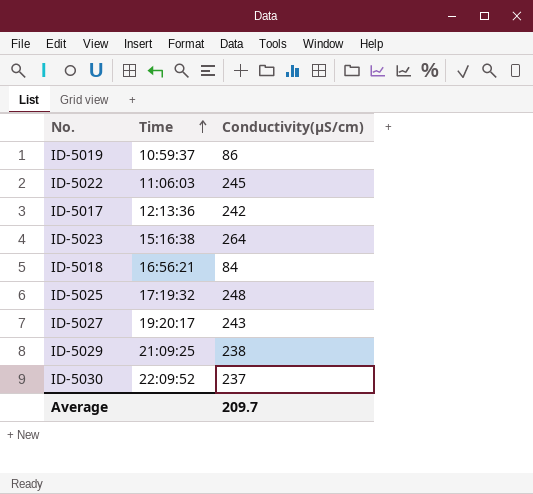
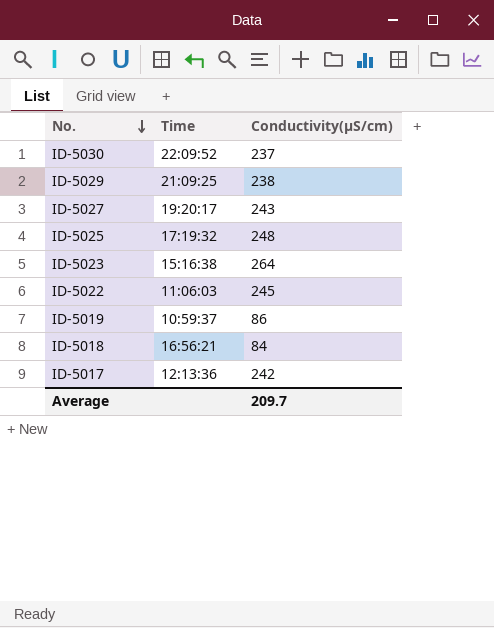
row order: Time ascending -> No. descending

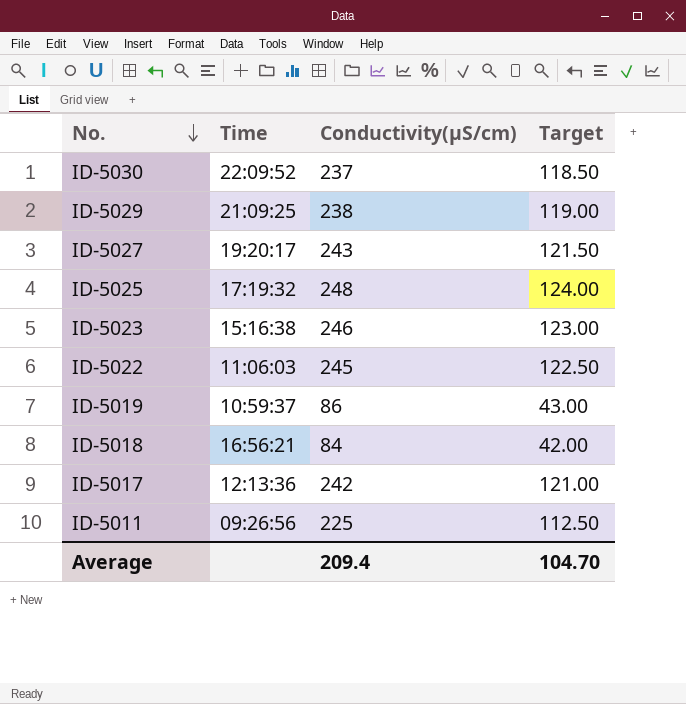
column Target | formula: none -> [Conductivity(µS/cm)] * 0.5
ID-5023 | Conductivity(µS/cm): 264 -> 246
row ID-5011: none -> 09:26:56 | 225 | 112.50
Average | Conductivity(µS/cm): 209.7 -> 209.4

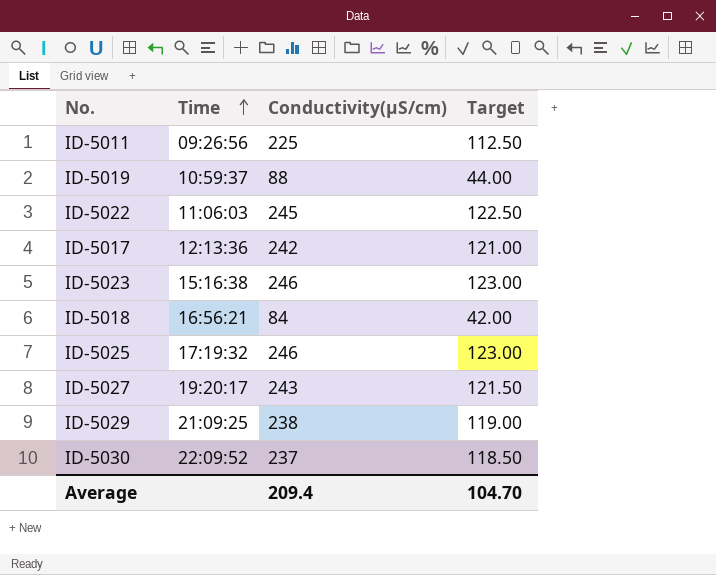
row order: No. descending -> Time ascending
ID-5019 | Conductivity(µS/cm): 86 -> 88
ID-5019 | Target: 43.00 -> 44.00
ID-5025 | Conductivity(µS/cm): 248 -> 246
ID-5025 | Target: 124.00 -> 123.00

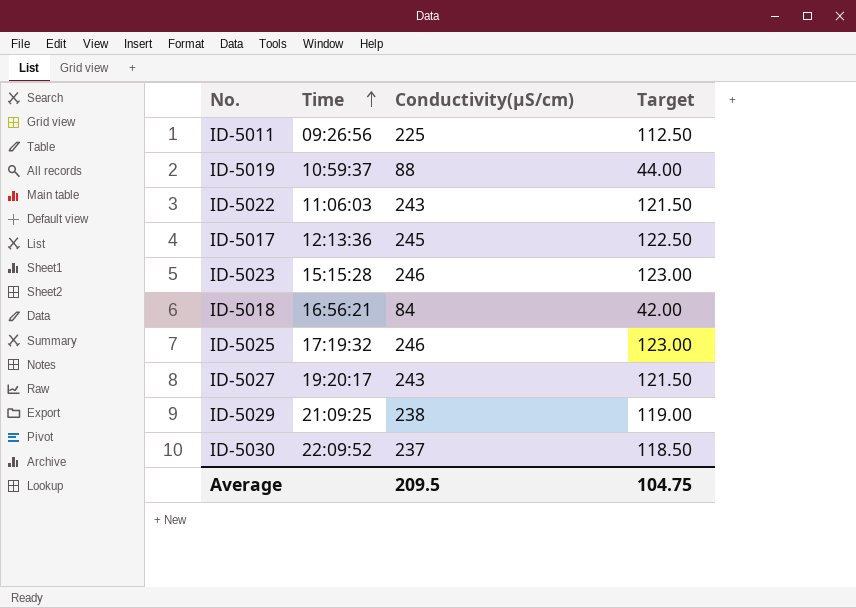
ID-5022 | Conductivity(µS/cm): 245 -> 243
ID-5022 | Target: 122.50 -> 121.50
ID-5017 | Conductivity(µS/cm): 242 -> 245
ID-5017 | Target: 121.00 -> 122.50
ID-5023 | Time: 15:16:38 -> 15:15:28
Average | Conductivity(µS/cm): 209.4 -> 209.5
Average | Target: 104.70 -> 104.75

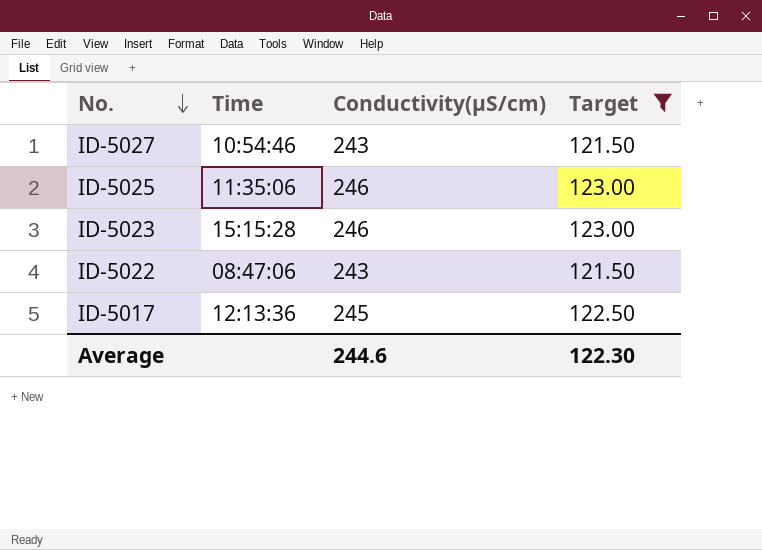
filter: none -> Target >= 121.50
row order: Time ascending -> No. descending
ID-5027 | Time: 19:20:17 -> 10:54:46
ID-5025 | Time: 17:19:32 -> 11:35:06
ID-5022 | Time: 11:06:03 -> 08:47:06
Average | Conductivity(µS/cm): 209.5 -> 244.6
Average | Target: 104.75 -> 122.30

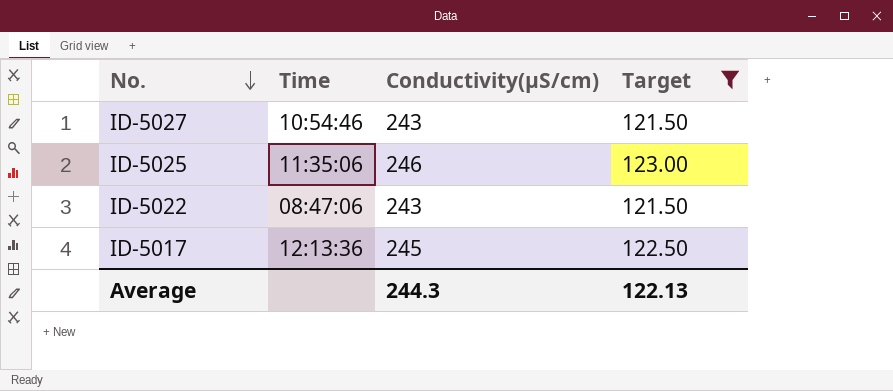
row ID-5023: 15:15:28 | 246 | 123.00 -> none
Average | Conductivity(µS/cm): 244.6 -> 244.3
Average | Target: 122.30 -> 122.13

